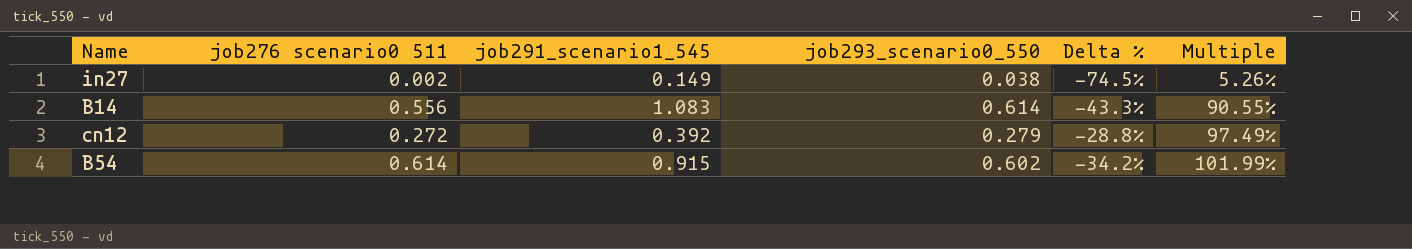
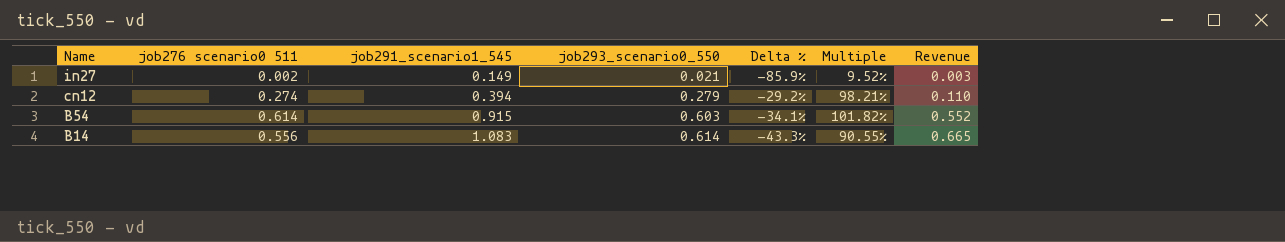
row order: Multiple ascending -> Name descending
column Revenue | formula: none -> [job291_scenario1_545] * [job293_scenario0_550]
in27 | job293_scenario0_550: 0.038 -> 0.021
in27 | Delta %: -74.5% -> -85.9%
in27 | Multiple: 5.26% -> 9.52%
cn12 | job276 scenario0 511: 0.272 -> 0.274
cn12 | job291_scenario1_545: 0.392 -> 0.394
cn12 | Delta %: -28.8% -> -29.2%
cn12 | Multiple: 97.49% -> 98.21%
B54 | job293_scenario0_550: 0.602 -> 0.603
B54 | Delta %: -34.2% -> -34.1%
B54 | Multiple: 101.99% -> 101.82%

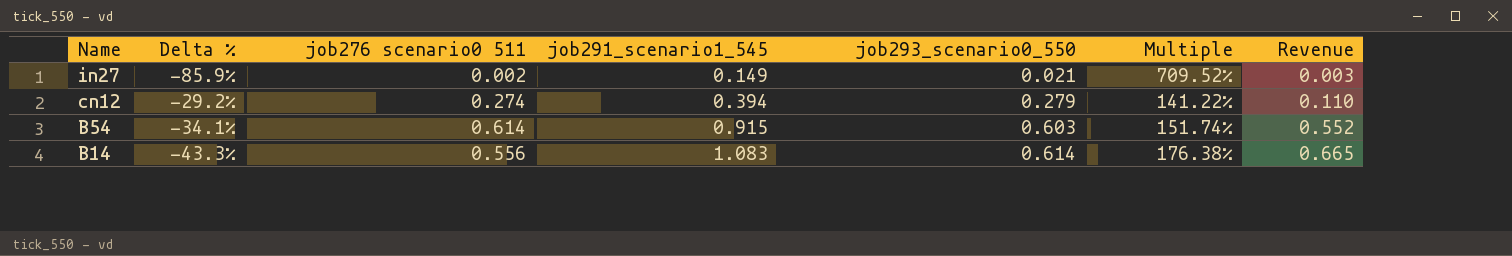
column Delta % | position: 5 -> 2
column Multiple | formula: [job276 scenario0 511] / [job293_scenario0_550] -> [job291_scenario1_545] / [job293_scenario0_550]

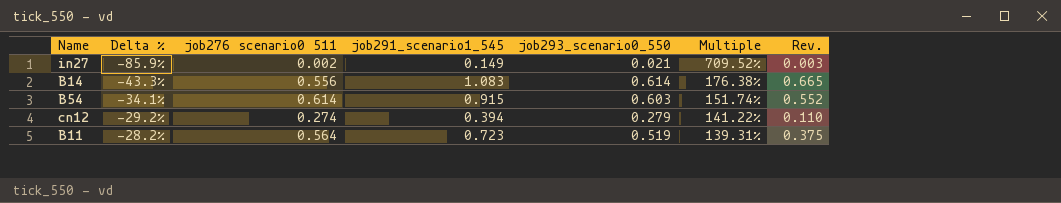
row order: Name descending -> Delta % ascending
column name: Revenue -> Rev.
row B11: none -> -28.2% | 0.564 | 0.723 | 0.519 | 139.31% | 0.375

